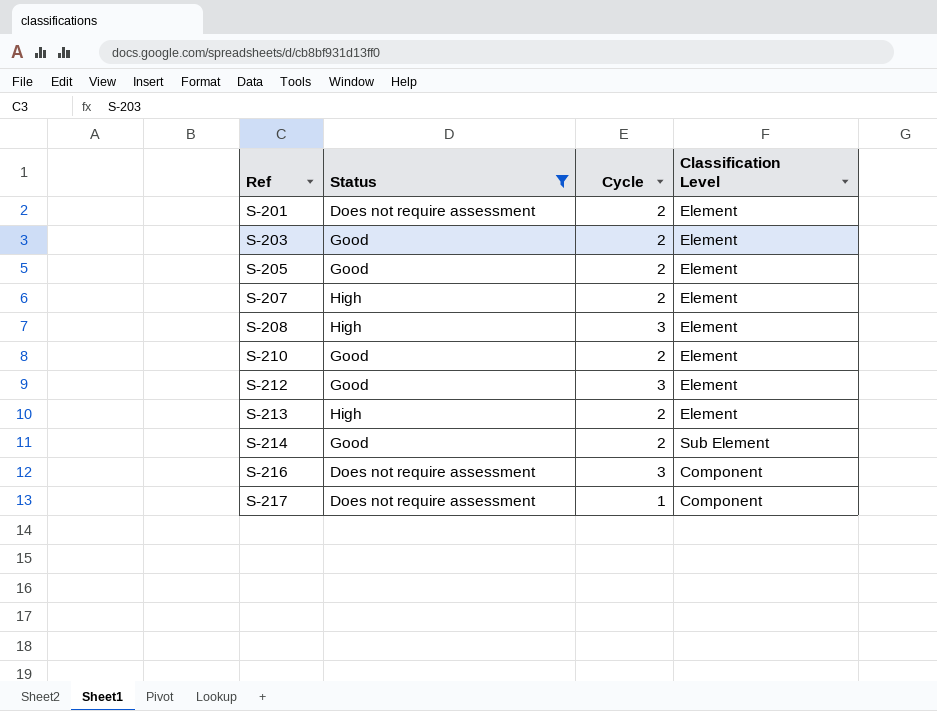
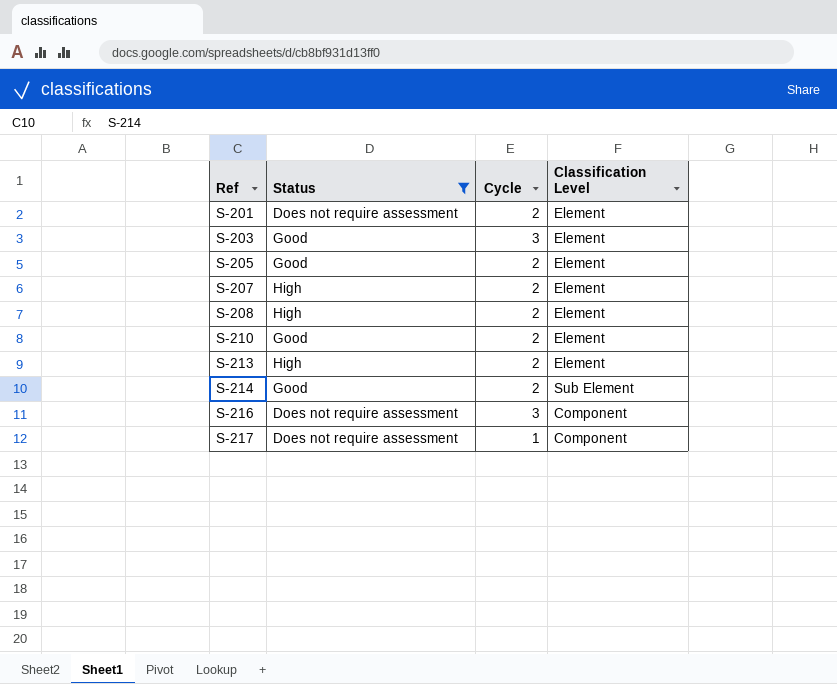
row S-212: Good | 3 | Element -> none
S-203 | Cycle: 2 -> 3
S-208 | Cycle: 3 -> 2

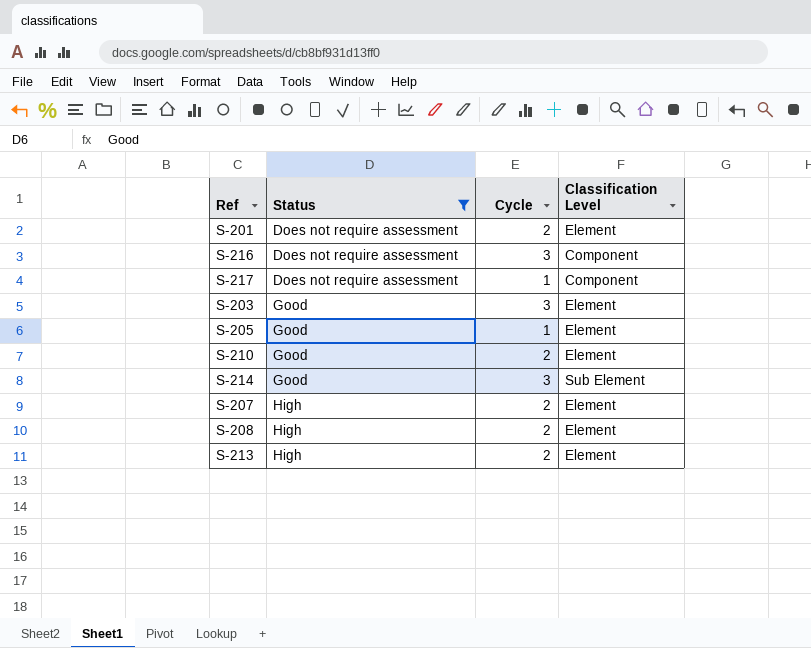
row order: Ref ascending -> Status ascending
S-205 | Cycle: 2 -> 1
S-214 | Cycle: 2 -> 3

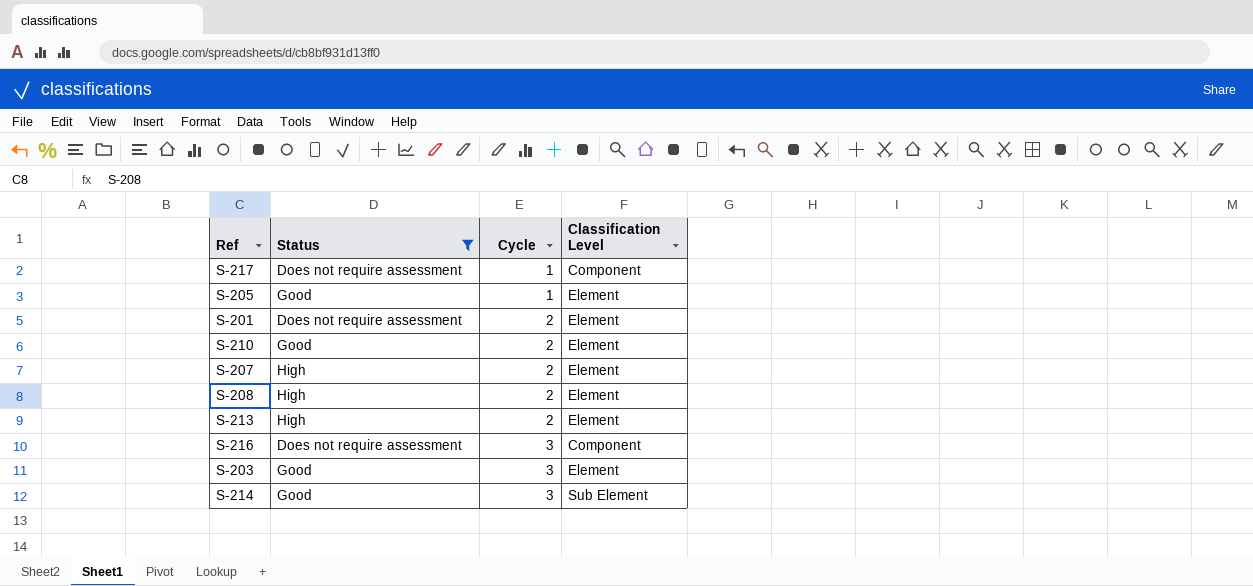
row order: Status ascending -> Cycle ascending

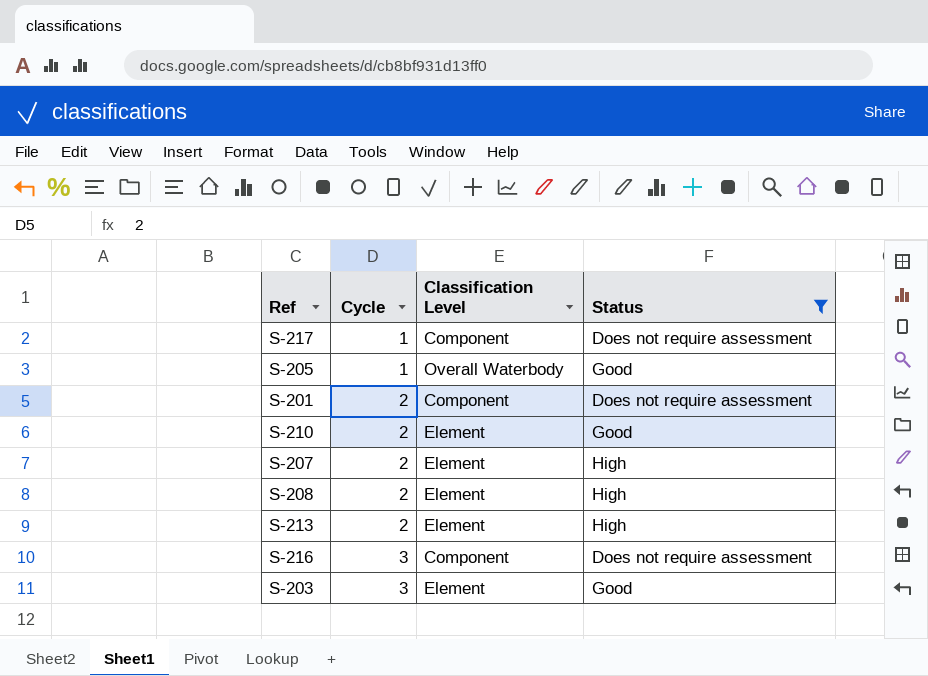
column Status | position: 2 -> 4
row S-214: Good | 3 | Sub Element -> none
S-205 | Classification Level: Element -> Overall Waterbody
S-201 | Classification Level: Element -> Component

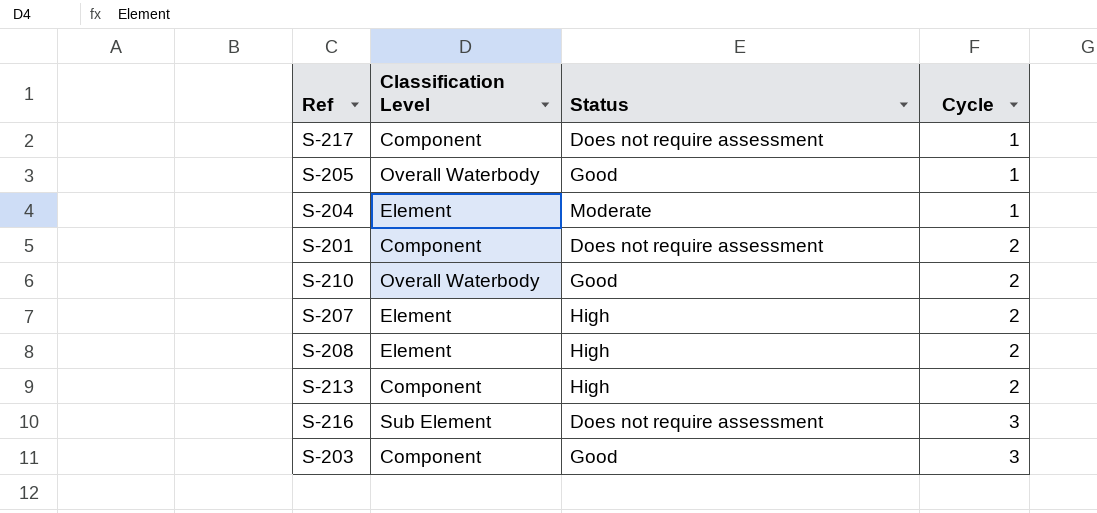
filter: Status != Moderate -> none
column Cycle | position: 2 -> 4
S-210 | Classification Level: Element -> Overall Waterbody
S-213 | Classification Level: Element -> Component
S-216 | Classification Level: Component -> Sub Element
S-203 | Classification Level: Element -> Component

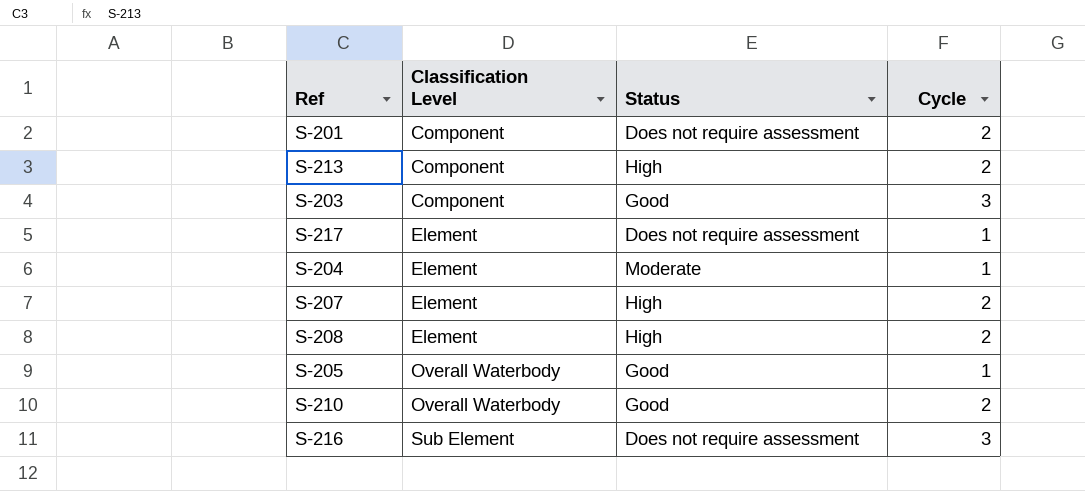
row order: Cycle ascending -> Classification Level ascending
S-217 | Classification Level: Component -> Element

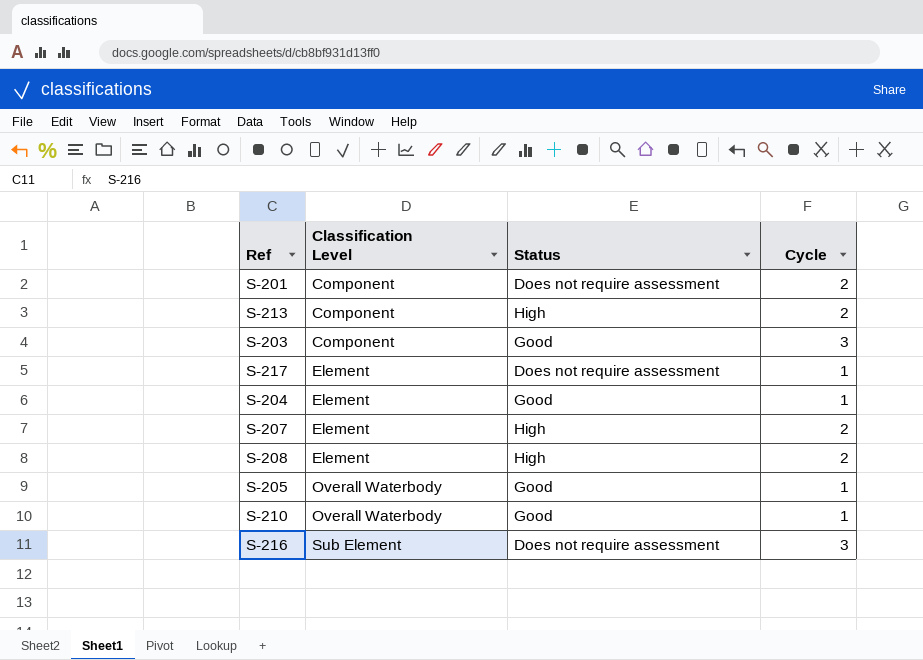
S-204 | Status: Moderate -> Good
S-210 | Cycle: 2 -> 1

